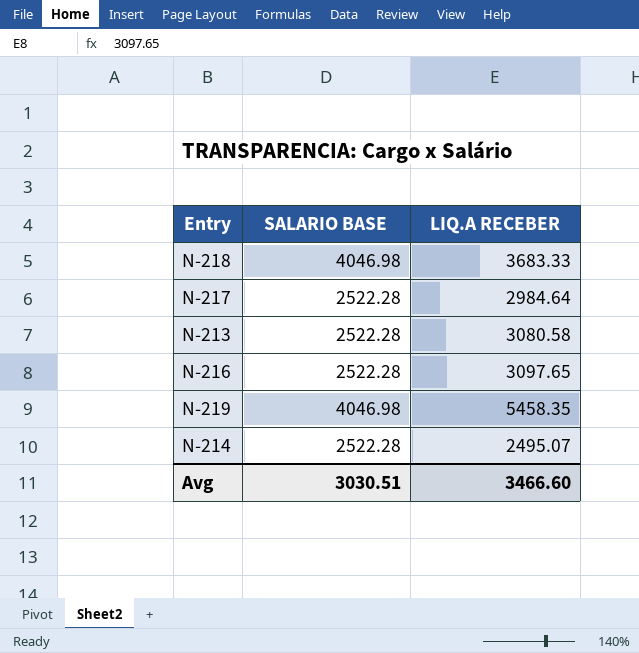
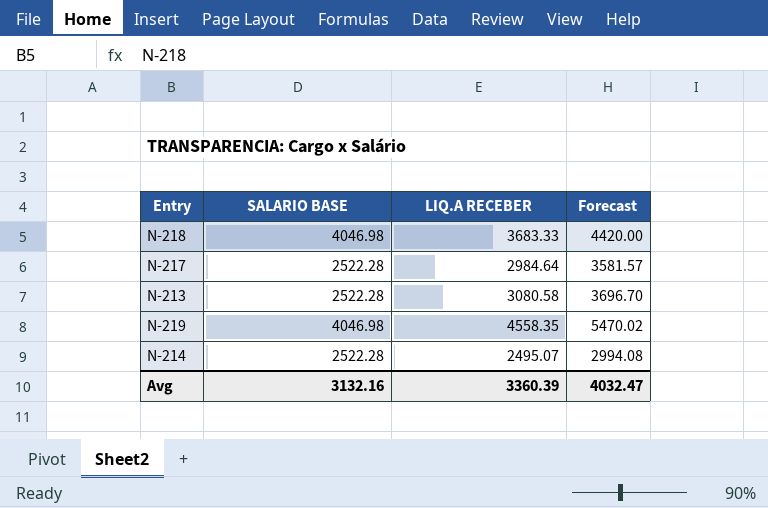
column Forecast | formula: none -> [LIQ.A RECEBER] * 1.2
row N-216: 2522.28 | 3097.65 -> none
N-219 | LIQ.A RECEBER: 5458.35 -> 4558.35
Avg | SALARIO BASE: 3030.51 -> 3132.16
Avg | LIQ.A RECEBER: 3466.60 -> 3360.39

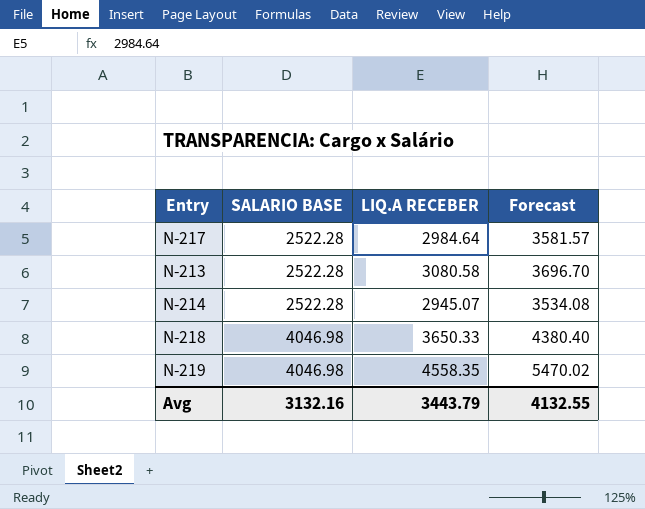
row order: none -> SALARIO BASE ascending
N-214 | LIQ.A RECEBER: 2495.07 -> 2945.07
N-214 | Forecast: 2994.08 -> 3534.08
N-218 | LIQ.A RECEBER: 3683.33 -> 3650.33
N-218 | Forecast: 4420.00 -> 4380.40
Avg | LIQ.A RECEBER: 3360.39 -> 3443.79
Avg | Forecast: 4032.47 -> 4132.55

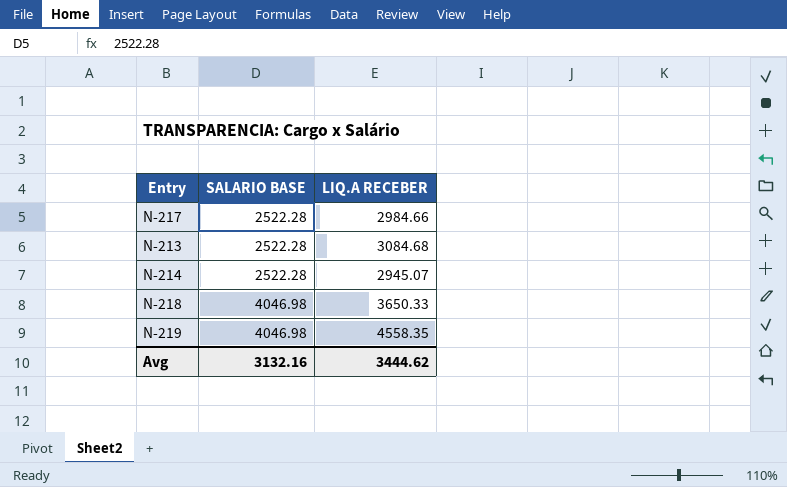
column Forecast | formula: [LIQ.A RECEBER] * 1.2 -> none
N-217 | LIQ.A RECEBER: 2984.64 -> 2984.66
N-213 | LIQ.A RECEBER: 3080.58 -> 3084.68
Avg | LIQ.A RECEBER: 3443.79 -> 3444.62

